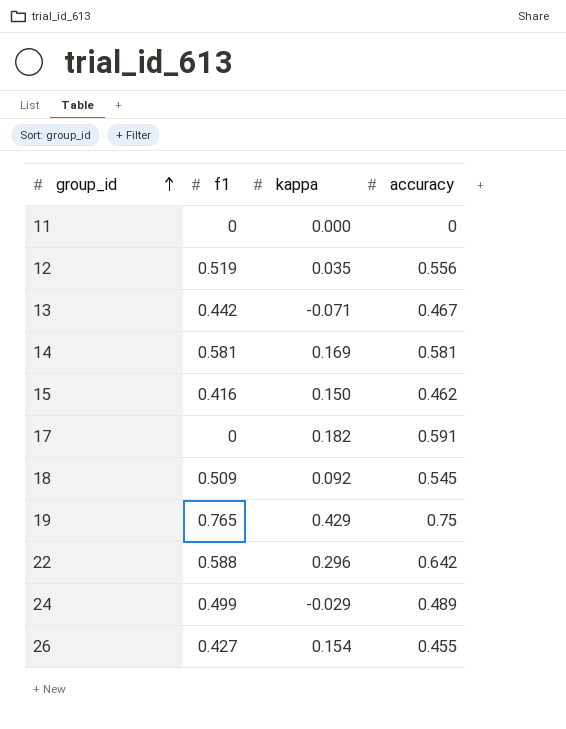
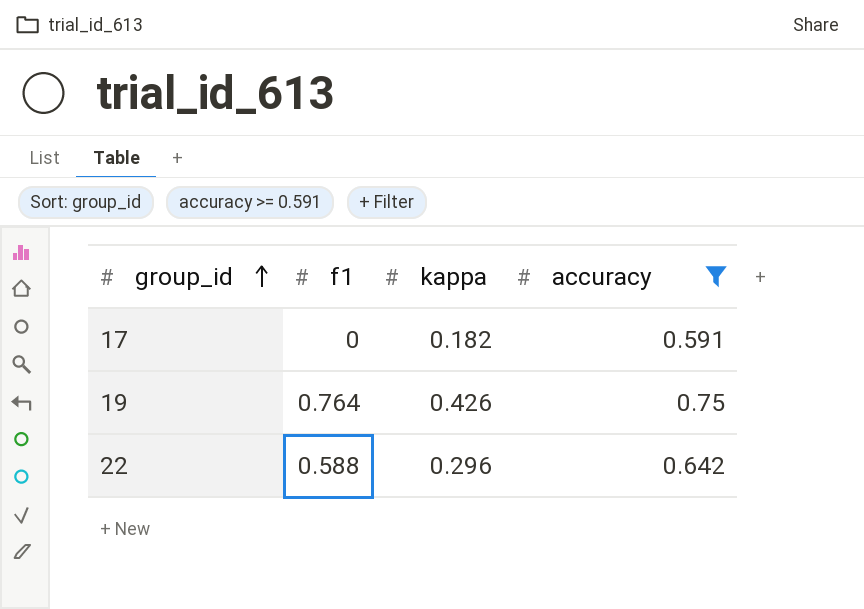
filter: none -> accuracy >= 0.591
19 | f1: 0.765 -> 0.764
19 | kappa: 0.429 -> 0.426

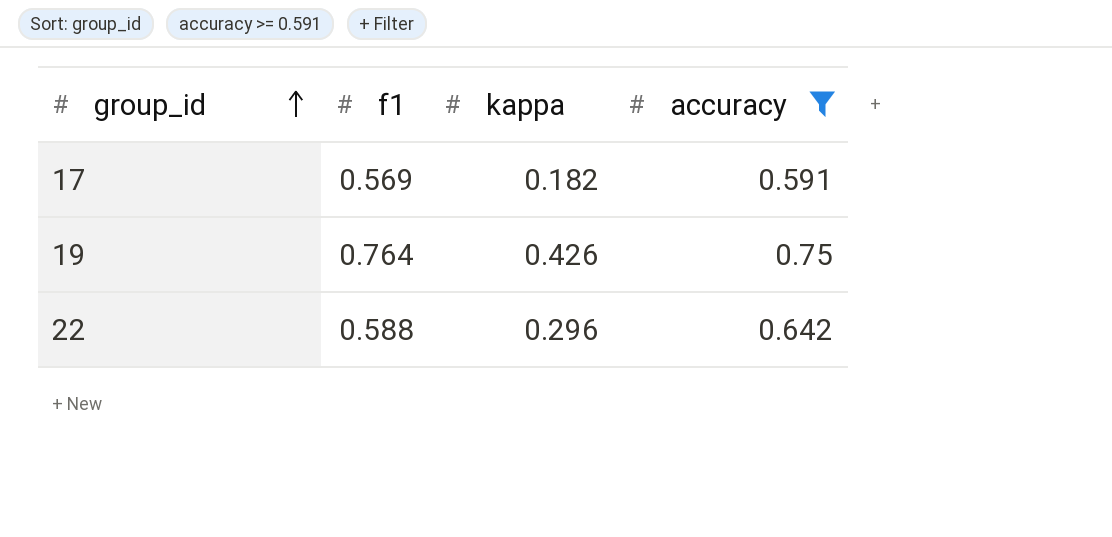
17 | f1: 0 -> 0.569

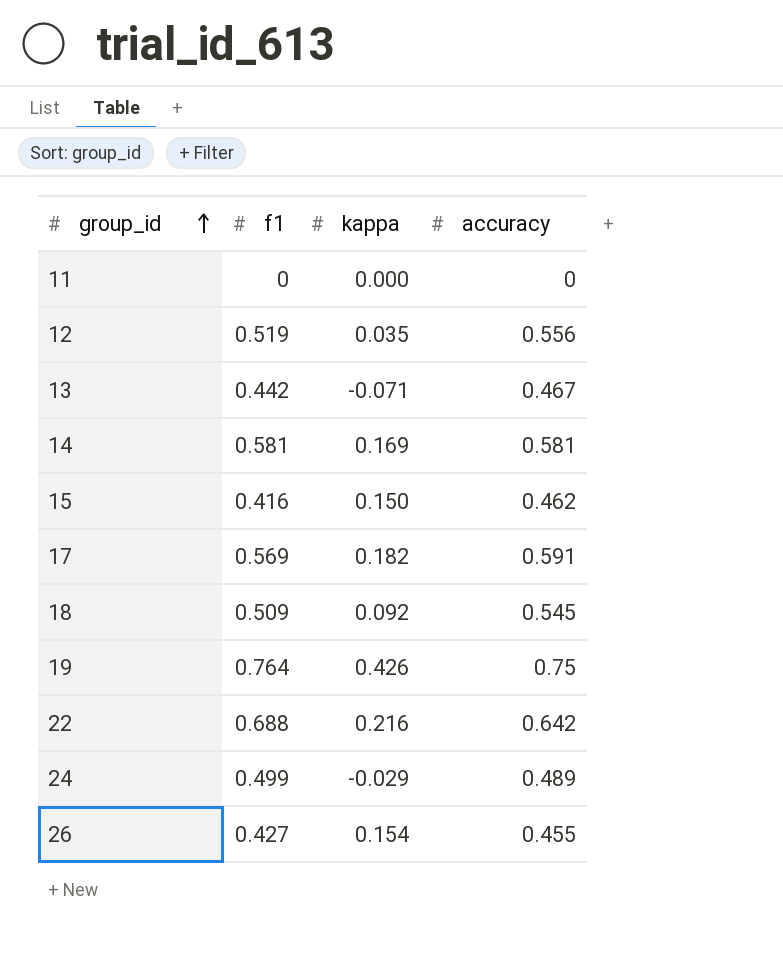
filter: accuracy >= 0.591 -> none
22 | f1: 0.588 -> 0.688
22 | kappa: 0.296 -> 0.216

